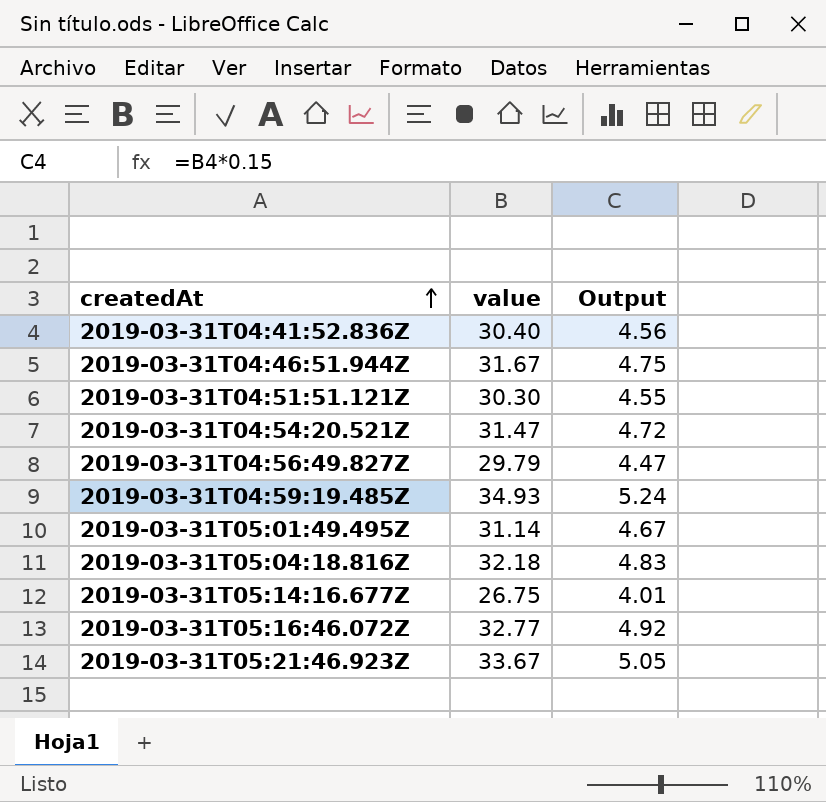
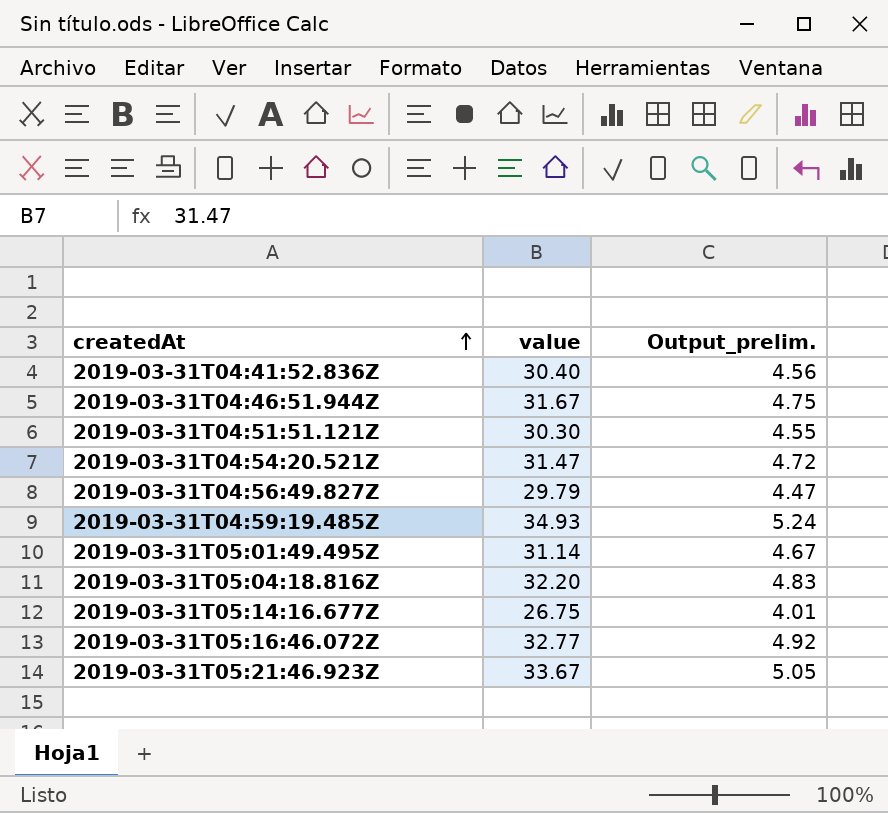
column name: Output -> Output_prelim.
2019-03-31T05:04:18.816Z | value: 32.18 -> 32.20

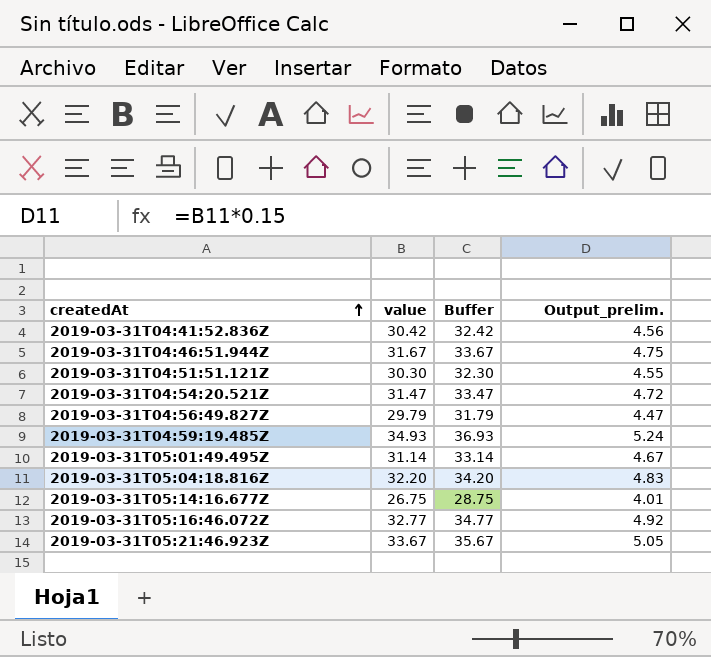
column Buffer | formula: none -> [value] + 2
2019-03-31T04:41:52.836Z | value: 30.40 -> 30.42

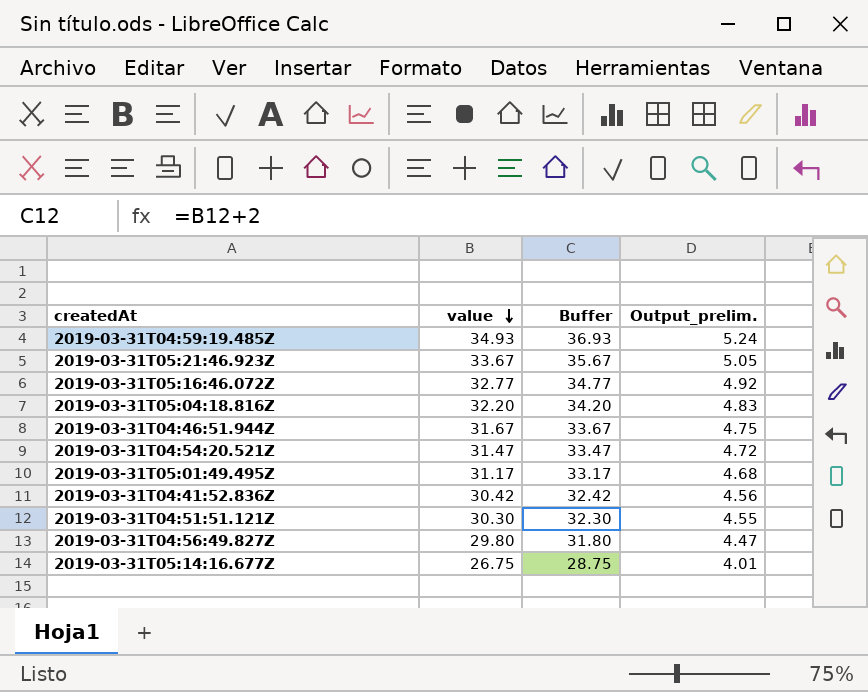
row order: createdAt ascending -> value descending
2019-03-31T05:01:49.495Z | value: 31.14 -> 31.17
2019-03-31T05:01:49.495Z | Buffer: 33.14 -> 33.17
2019-03-31T05:01:49.495Z | Output_prelim.: 4.67 -> 4.68
2019-03-31T04:56:49.827Z | value: 29.79 -> 29.80
2019-03-31T04:56:49.827Z | Buffer: 31.79 -> 31.80

